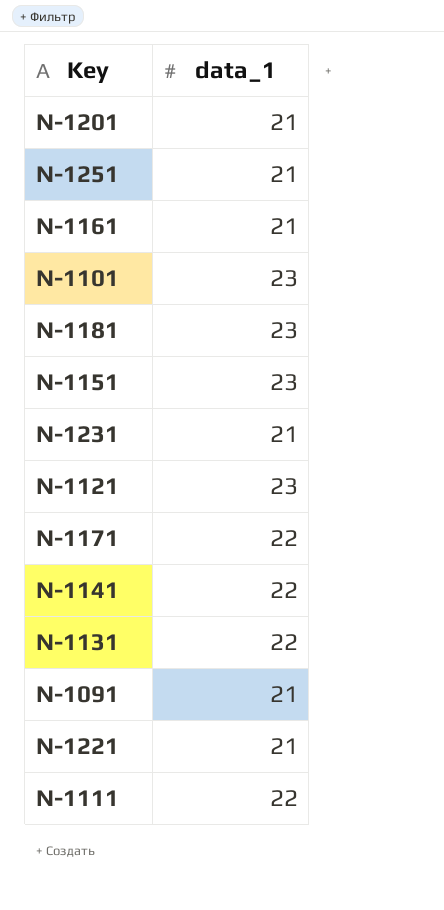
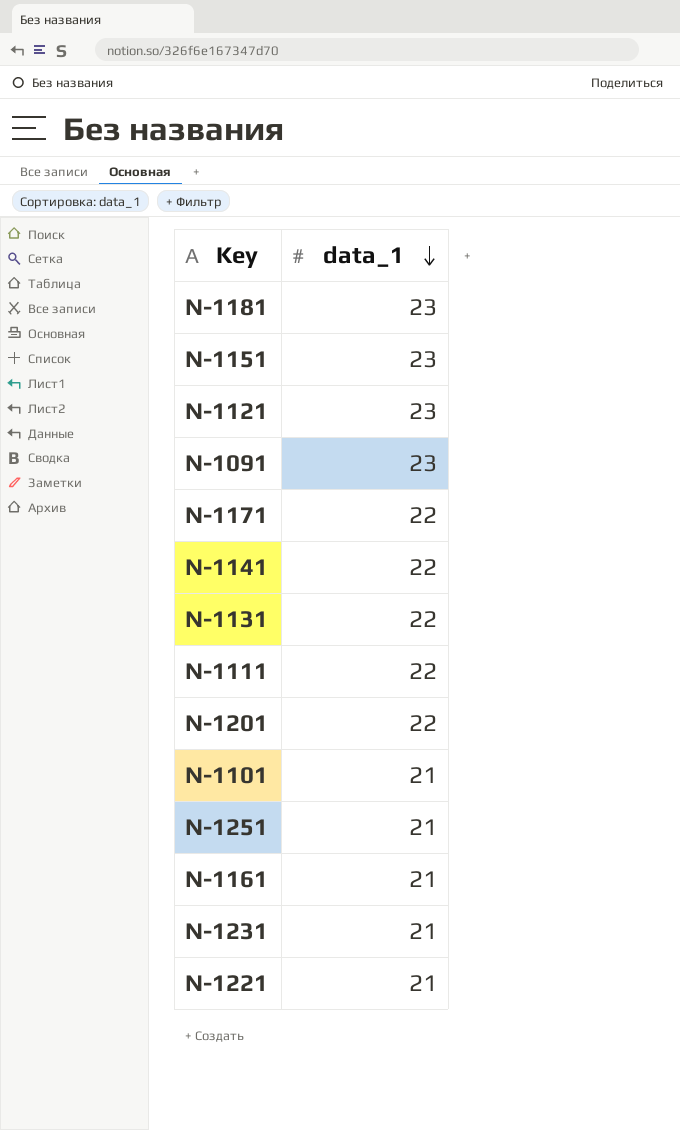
row order: none -> data_1 descending
N-1091 | data_1: 21 -> 23
N-1201 | data_1: 21 -> 22
N-1101 | data_1: 23 -> 21

